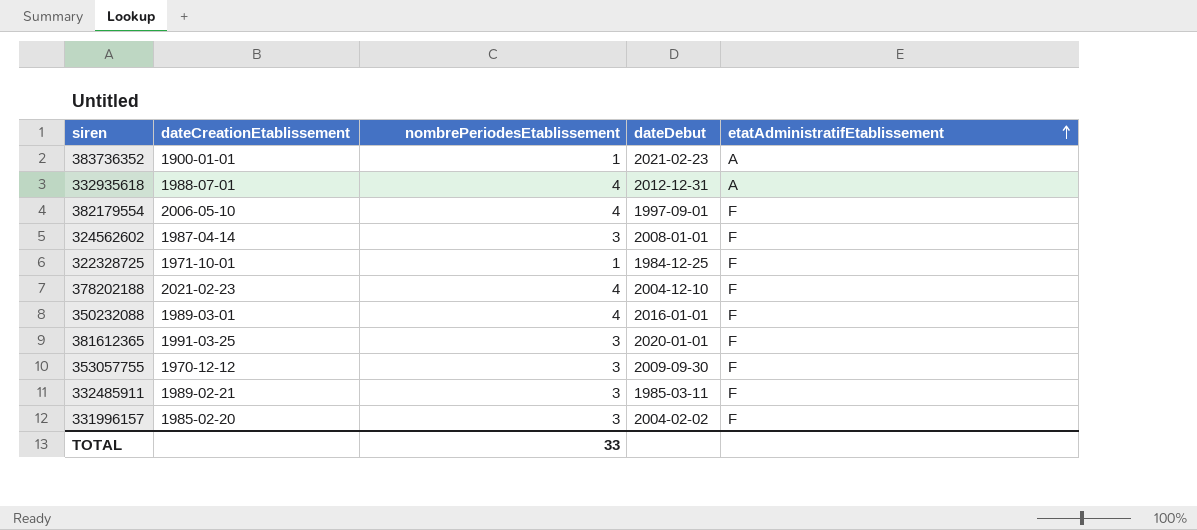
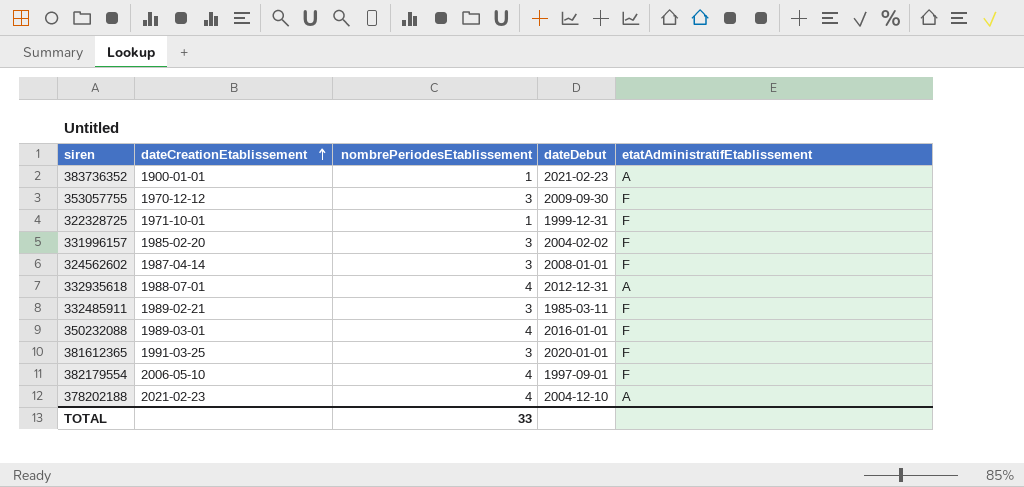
row order: etatAdministratifEtablissement ascending -> dateCreationEtablissement ascending
322328725 | dateDebut: 1984-12-25 -> 1999-12-31
378202188 | etatAdministratifEtablissement: F -> A

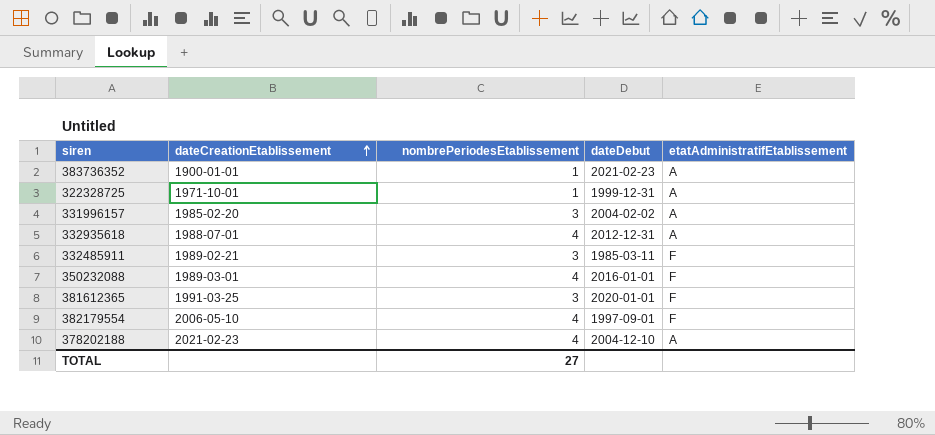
row 353057755: 1970-12-12 | 3 | 2009-09-30 | F -> none
row 324562602: 1987-04-14 | 3 | 2008-01-01 | F -> none
322328725 | etatAdministratifEtablissement: F -> A
331996157 | etatAdministratifEtablissement: F -> A
TOTAL | nombrePeriodesEtablissement: 33 -> 27

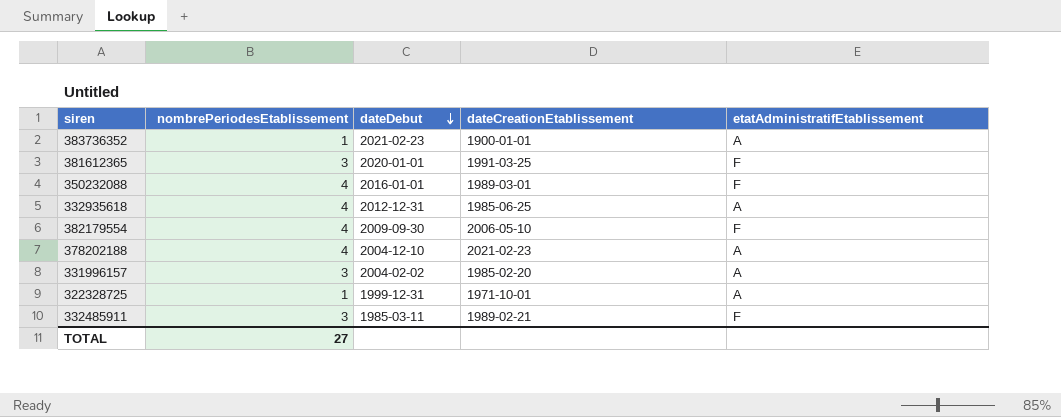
row order: dateCreationEtablissement ascending -> dateDebut descending
column dateCreationEtablissement | position: 2 -> 4
332935618 | dateCreationEtablissement: 1988-07-01 -> 1985-06-25
382179554 | dateDebut: 1997-09-01 -> 2009-09-30

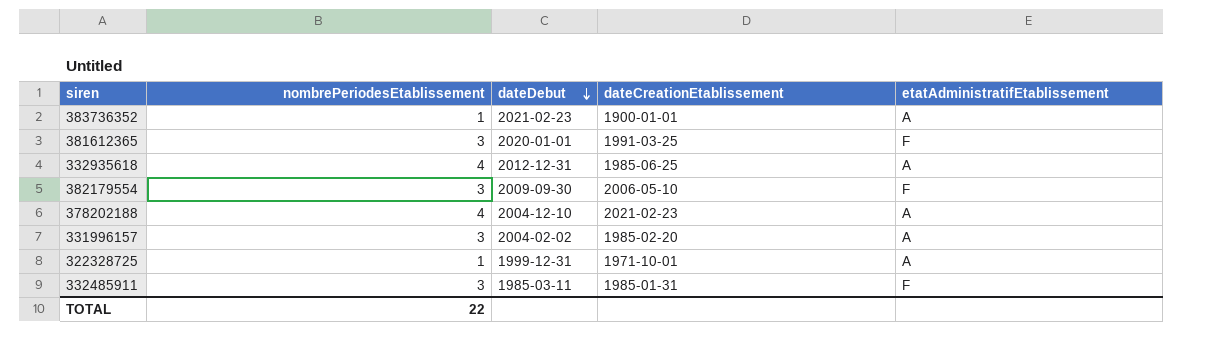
row 350232088: 4 | 2016-01-01 | 1989-03-01 | F -> none
382179554 | nombrePeriodesEtablissement: 4 -> 3
332485911 | dateCreationEtablissement: 1989-02-21 -> 1985-01-31
TOTAL | nombrePeriodesEtablissement: 27 -> 22

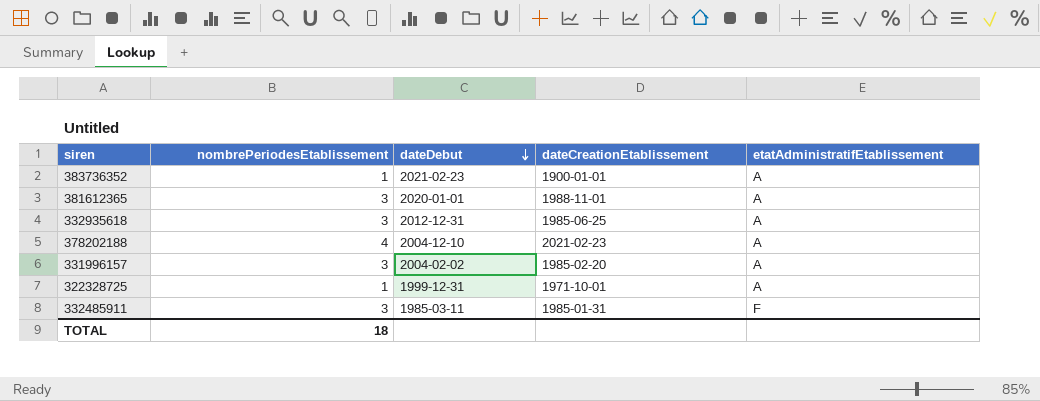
row 382179554: 3 | 2009-09-30 | 2006-05-10 | F -> none
381612365 | dateCreationEtablissement: 1991-03-25 -> 1988-11-01
381612365 | etatAdministratifEtablissement: F -> A
332935618 | nombrePeriodesEtablissement: 4 -> 3
TOTAL | nombrePeriodesEtablissement: 22 -> 18

